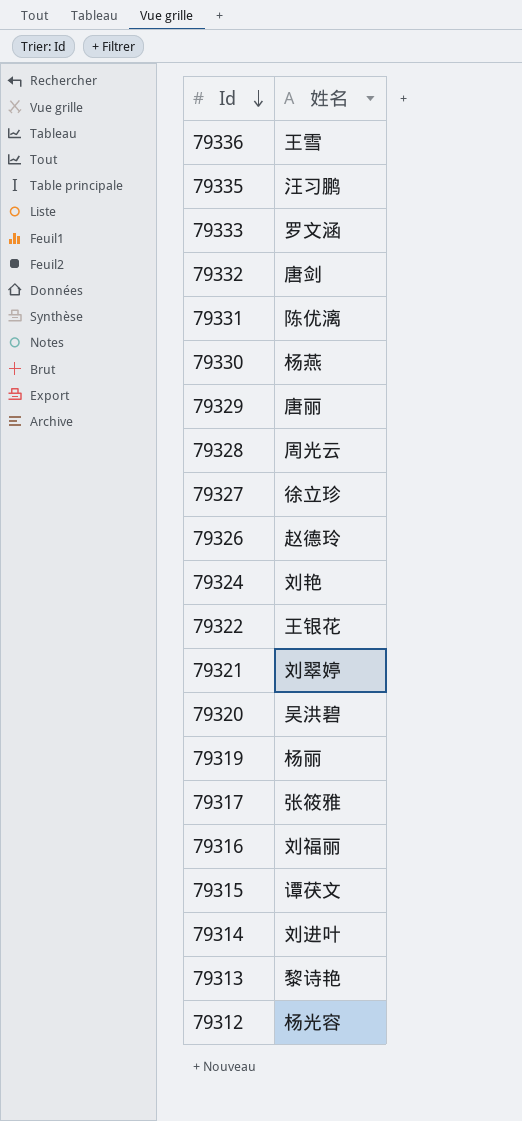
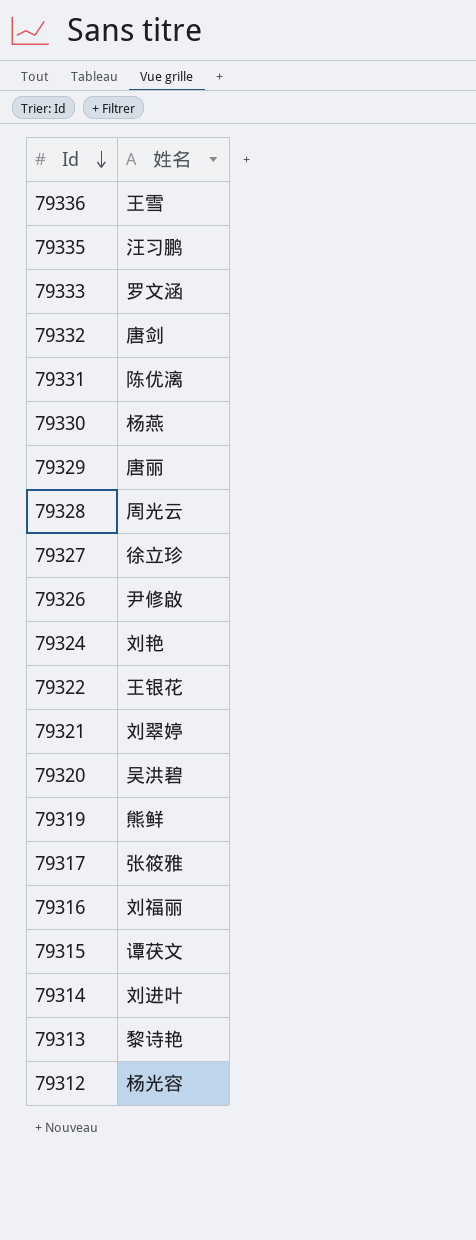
79326 | 姓名: 赵德玲 -> 尹修啟
79319 | 姓名: 杨丽 -> 熊鲜

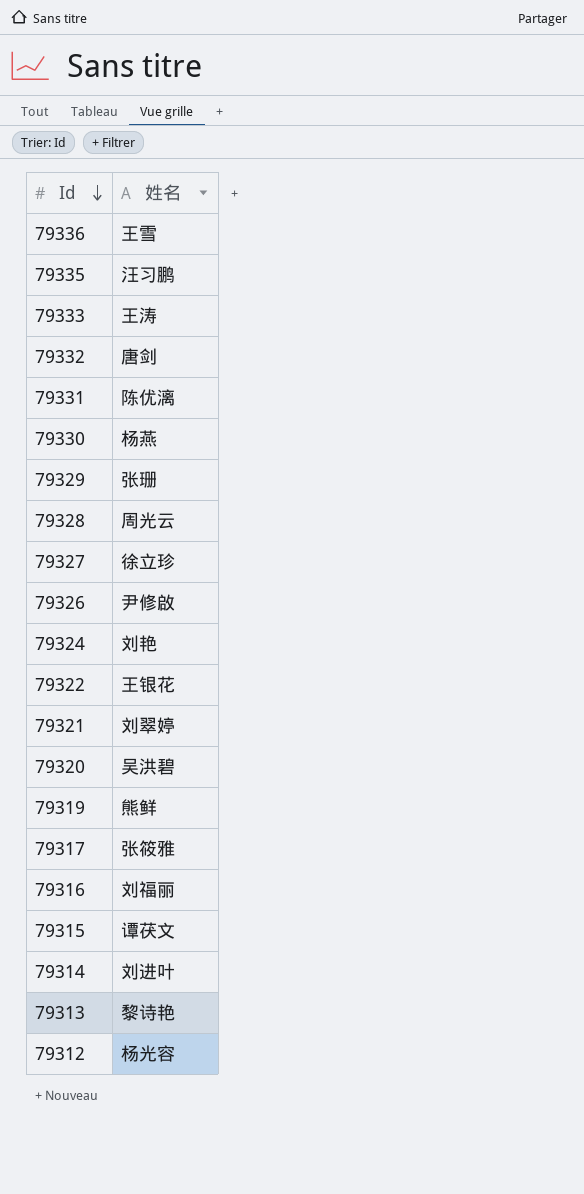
79333 | 姓名: 罗文涵 -> 王涛
79329 | 姓名: 唐丽 -> 张珊

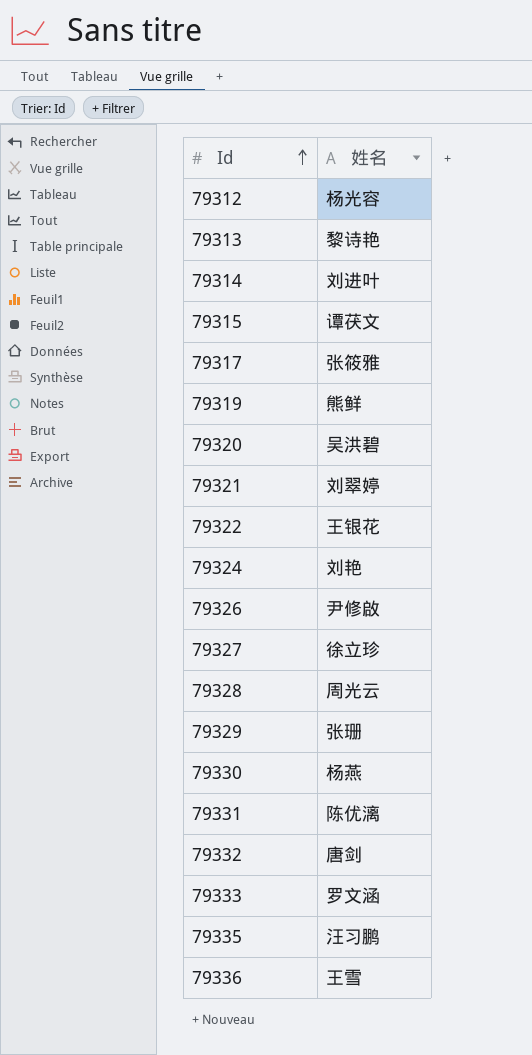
row order: Id descending -> Id ascending
row 79316: 刘福丽 -> none
79333 | 姓名: 王涛 -> 罗文涵

